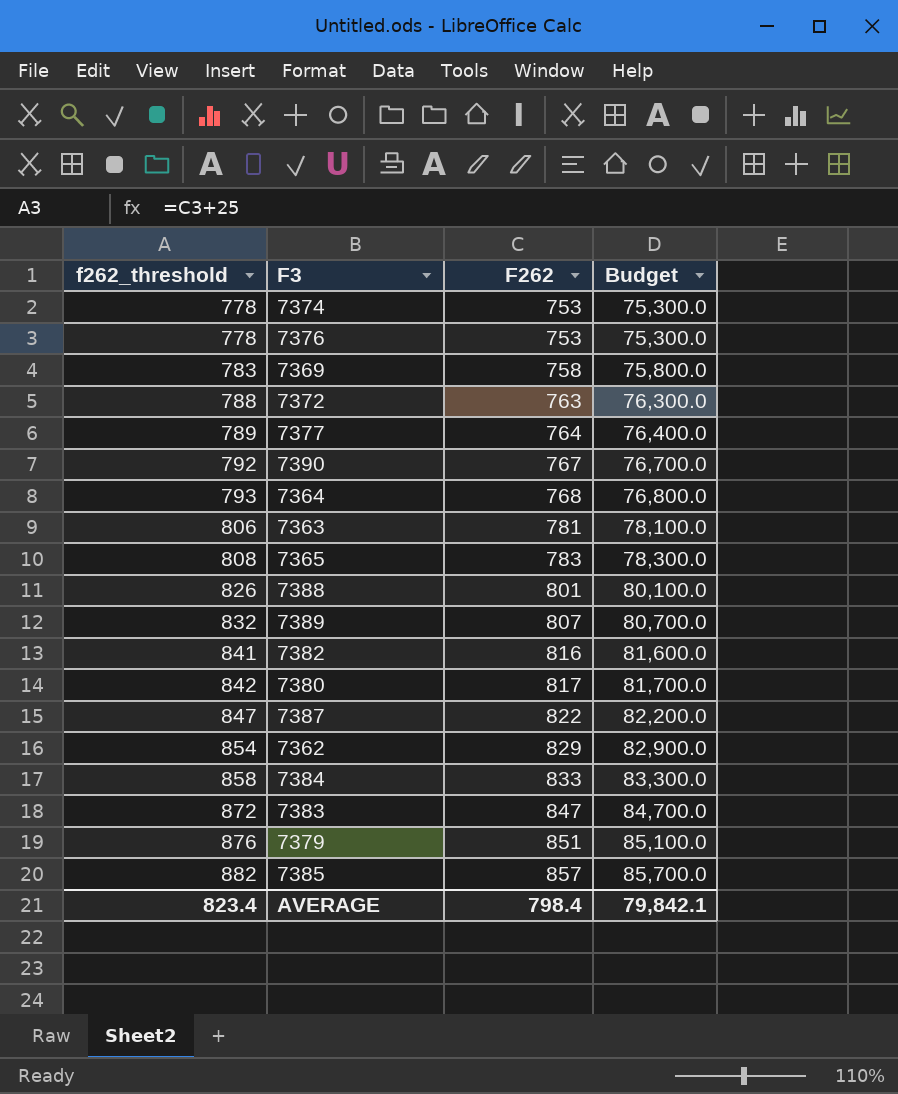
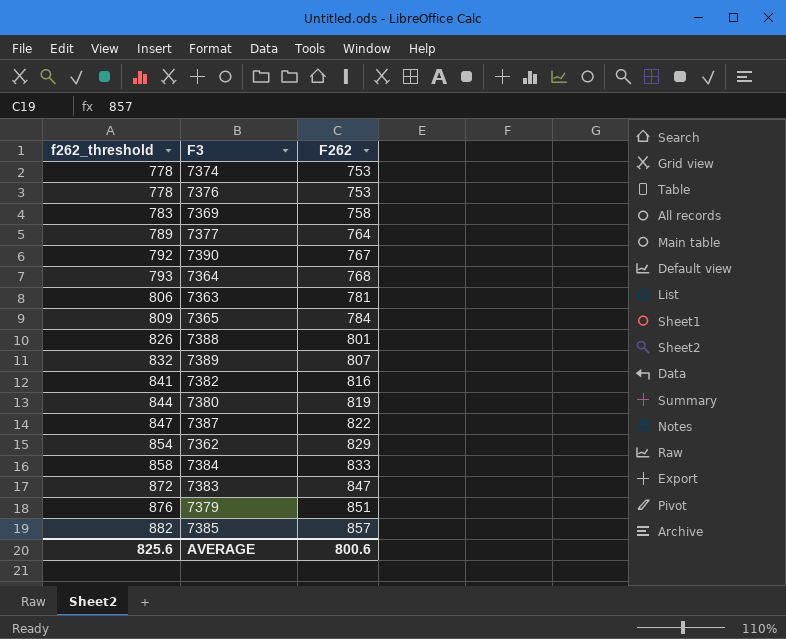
column Budget | formula: [F262] * 100 -> none
row 7372: 788 | 763 | 76,300.0 -> none
7365 | f262_threshold: 808 -> 809
7365 | F262: 783 -> 784
7380 | f262_threshold: 842 -> 844
7380 | F262: 817 -> 819
AVERAGE | f262_threshold: 823.4 -> 825.6
AVERAGE | F262: 798.4 -> 800.6

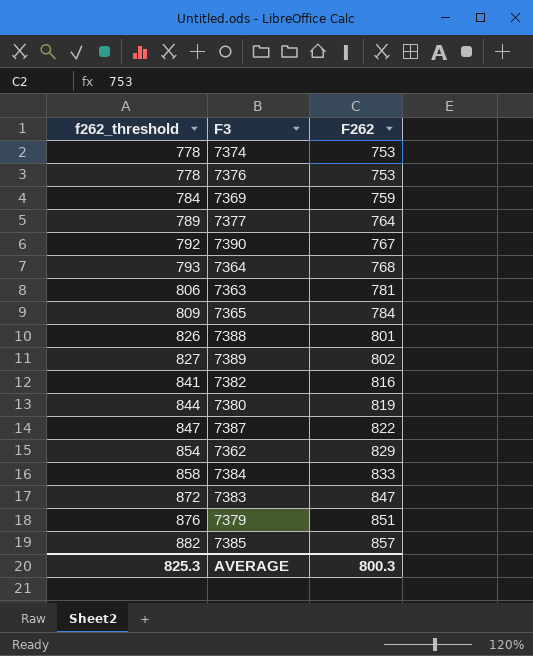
7369 | f262_threshold: 783 -> 784
7369 | F262: 758 -> 759
7389 | f262_threshold: 832 -> 827
7389 | F262: 807 -> 802
AVERAGE | f262_threshold: 825.6 -> 825.3
AVERAGE | F262: 800.6 -> 800.3

